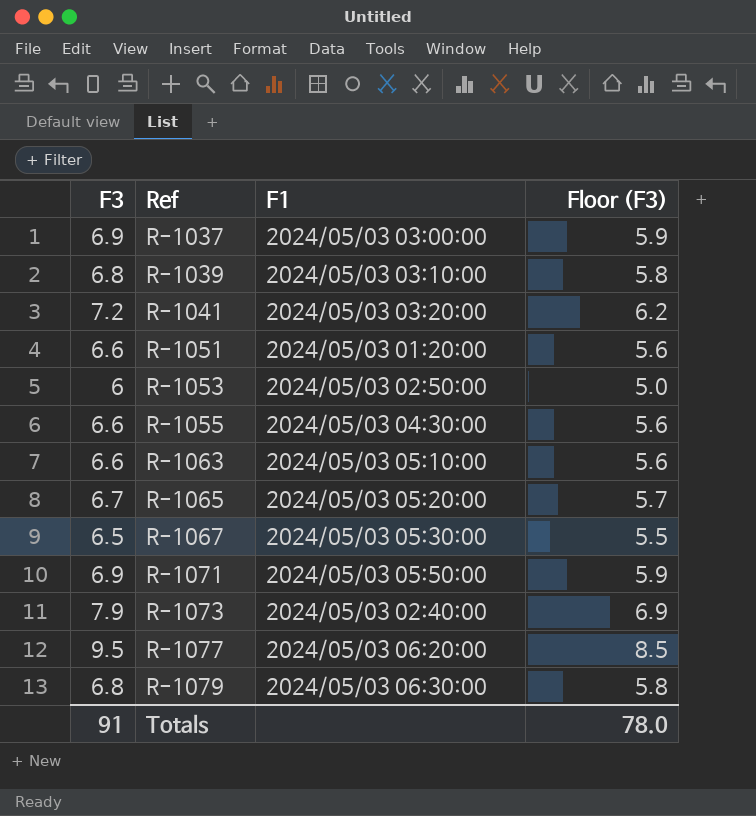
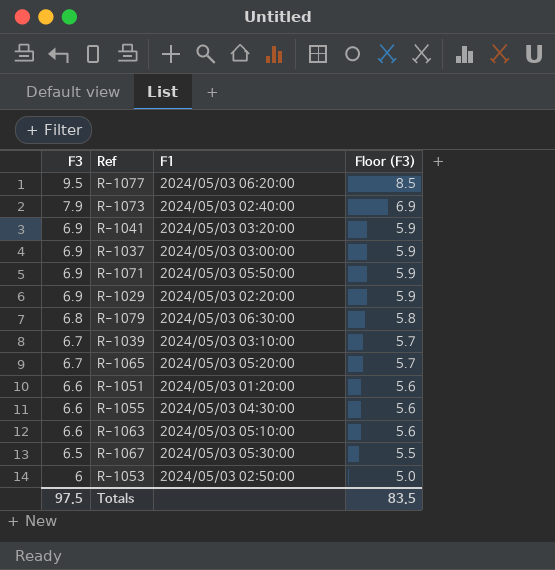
row order: Ref ascending -> F3 descending
R-1041 | F3: 7.2 -> 6.9
R-1041 | Floor (F3): 6.2 -> 5.9
row R-1029: none -> 6.9 | 2024/05/03 02:20:00 | 5.9
R-1039 | F3: 6.8 -> 6.7
R-1039 | Floor (F3): 5.8 -> 5.7
Totals | F3: 91 -> 97.5
Totals | Floor (F3): 78.0 -> 83.5

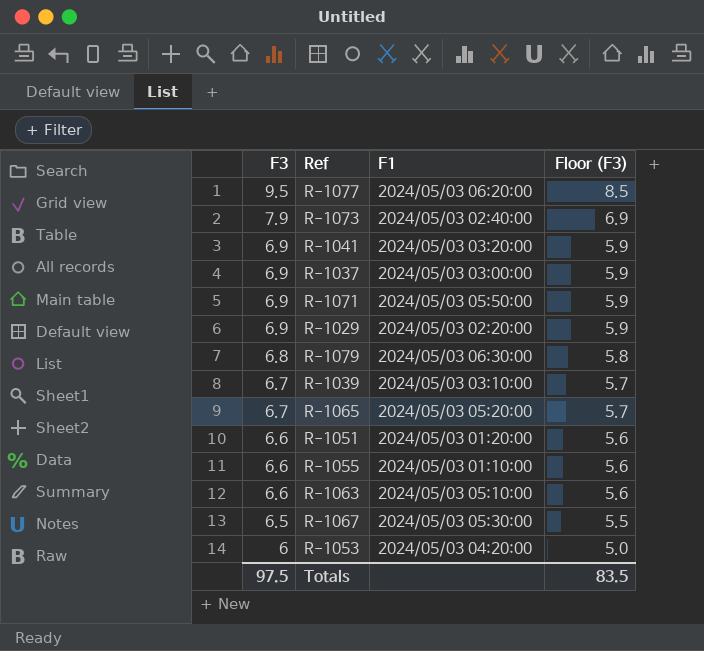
R-1055 | F1: 2024/05/03 04:30:00 -> 2024/05/03 01:10:00
R-1053 | F1: 2024/05/03 02:50:00 -> 2024/05/03 04:20:00

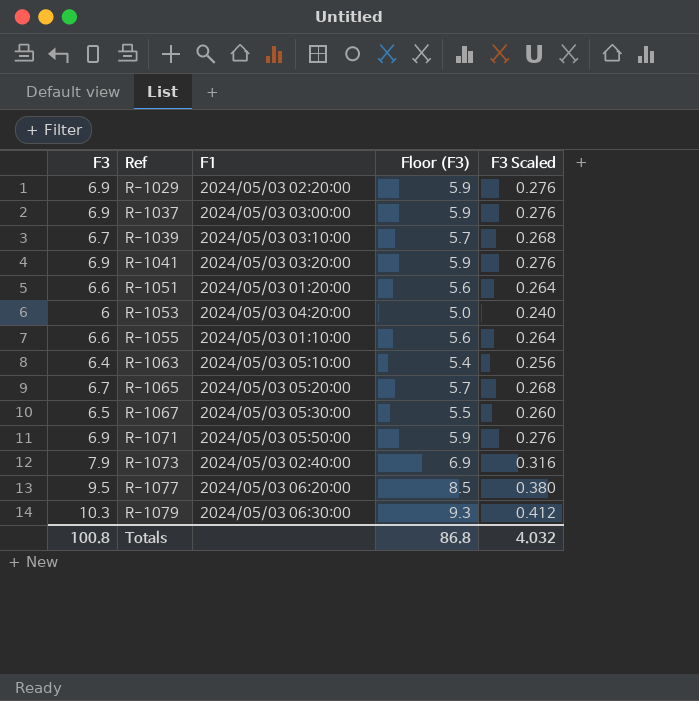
row order: F3 descending -> Ref ascending
column F3 Scaled | formula: none -> [F3] * 0.04
R-1063 | F3: 6.6 -> 6.4
R-1063 | Floor (F3): 5.6 -> 5.4
R-1079 | F3: 6.8 -> 10.3
R-1079 | Floor (F3): 5.8 -> 9.3
Totals | F3: 97.5 -> 100.8
Totals | Floor (F3): 83.5 -> 86.8

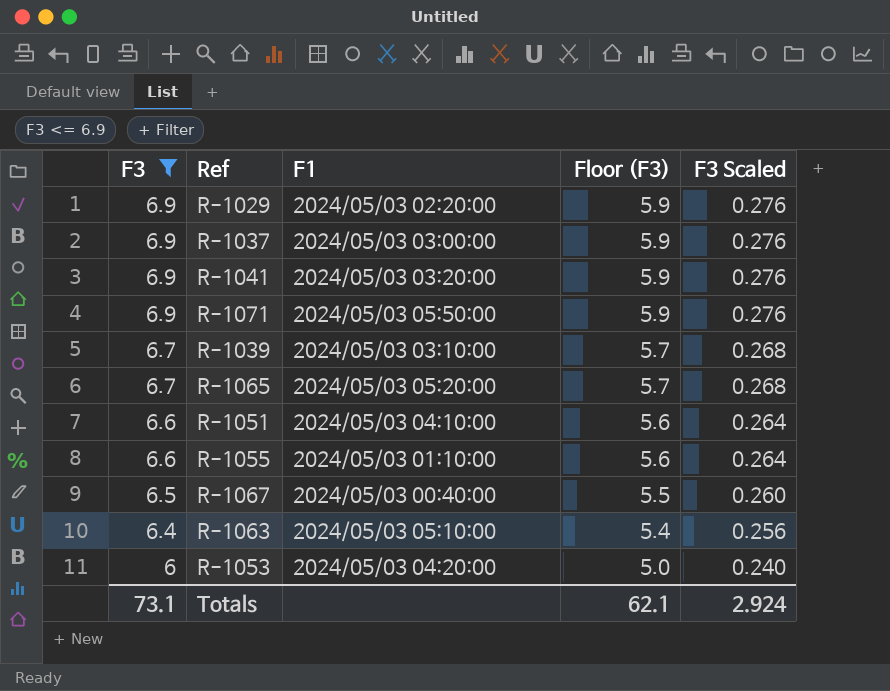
filter: none -> F3 <= 6.9
row order: Ref ascending -> F3 descending
R-1051 | F1: 2024/05/03 01:20:00 -> 2024/05/03 04:10:00
R-1067 | F1: 2024/05/03 05:30:00 -> 2024/05/03 00:40:00
Totals | F3: 100.8 -> 73.1
Totals | Floor (F3): 86.8 -> 62.1
Totals | F3 Scaled: 4.032 -> 2.924

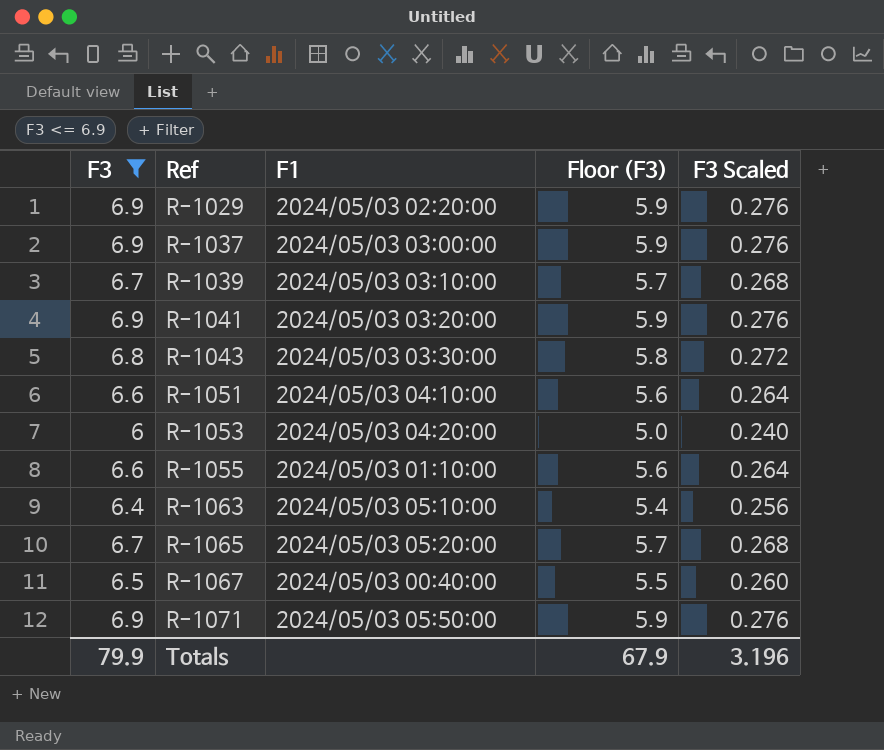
row order: F3 descending -> Ref ascending
row R-1043: none -> 6.8 | 2024/05/03 03:30:00 | 5.8 | 0.272
Totals | F3: 73.1 -> 79.9
Totals | Floor (F3): 62.1 -> 67.9
Totals | F3 Scaled: 2.924 -> 3.196

